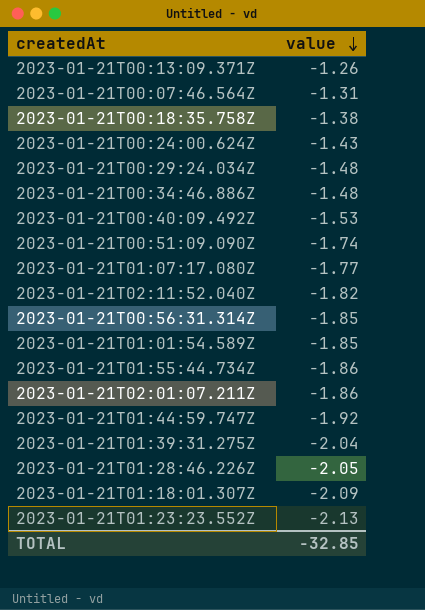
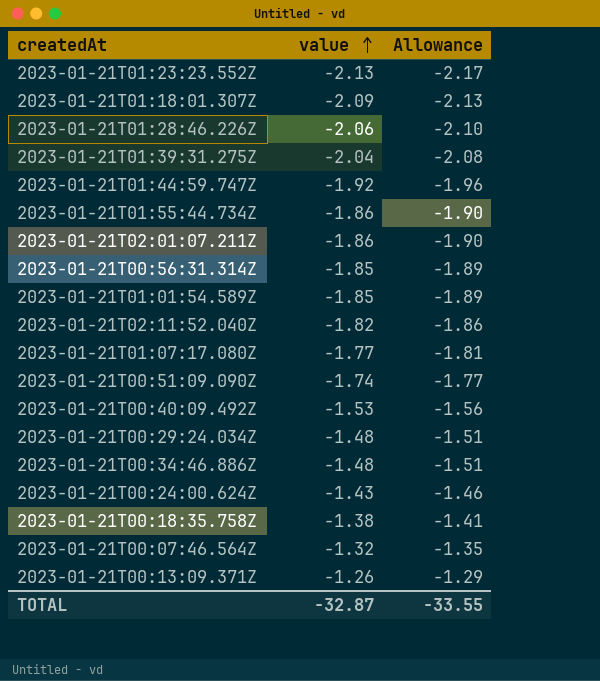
row order: value descending -> value ascending
column Allowance | formula: none -> [value] * 1.02
2023-01-21T01:28:46.226Z | value: -2.05 -> -2.06
2023-01-21T00:07:46.564Z | value: -1.31 -> -1.32
TOTAL | value: -32.85 -> -32.87

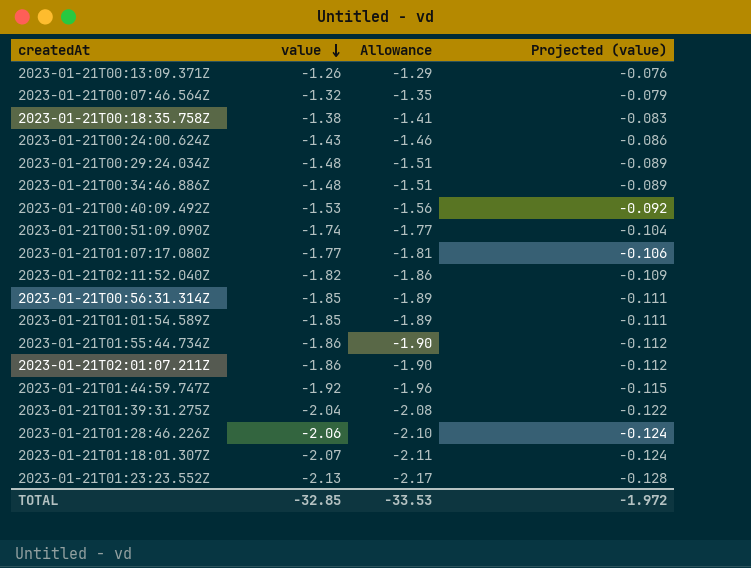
row order: value ascending -> value descending
column Projected (value) | formula: none -> [value] * 0.06
2023-01-21T01:18:01.307Z | value: -2.09 -> -2.07
2023-01-21T01:18:01.307Z | Allowance: -2.13 -> -2.11
TOTAL | value: -32.87 -> -32.85
TOTAL | Allowance: -33.55 -> -33.53

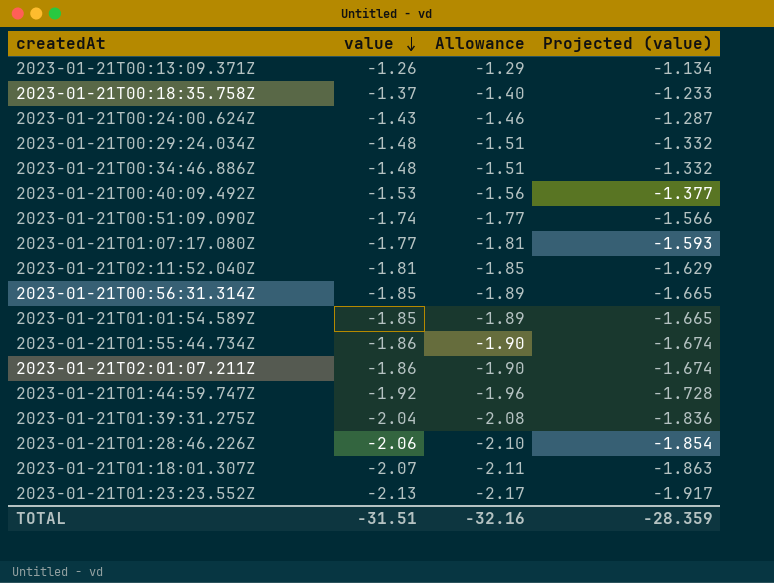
column Projected (value) | formula: [value] * 0.06 -> [value] * 0.9
row 2023-01-21T00:07:46.564Z: -1.32 | -1.35 | -0.079 -> none
2023-01-21T00:18:35.758Z | value: -1.38 -> -1.37
2023-01-21T00:18:35.758Z | Allowance: -1.41 -> -1.40
2023-01-21T02:11:52.040Z | value: -1.82 -> -1.81
2023-01-21T02:11:52.040Z | Allowance: -1.86 -> -1.85
TOTAL | value: -32.85 -> -31.51
TOTAL | Allowance: -33.53 -> -32.16
TOTAL | Projected (value): -1.972 -> -28.359

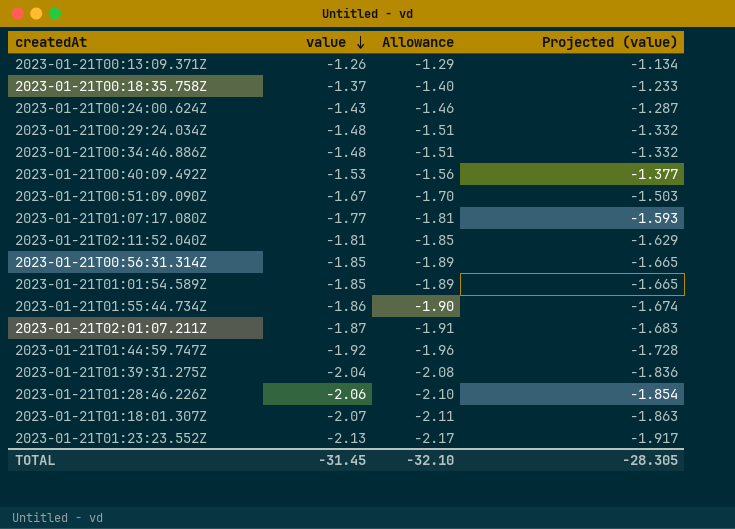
2023-01-21T00:51:09.090Z | value: -1.74 -> -1.67
2023-01-21T00:51:09.090Z | Allowance: -1.77 -> -1.70
2023-01-21T00:51:09.090Z | Projected (value): -1.566 -> -1.503
2023-01-21T02:01:07.211Z | value: -1.86 -> -1.87
2023-01-21T02:01:07.211Z | Allowance: -1.90 -> -1.91
2023-01-21T02:01:07.211Z | Projected (value): -1.674 -> -1.683
TOTAL | value: -31.51 -> -31.45
TOTAL | Allowance: -32.16 -> -32.10
TOTAL | Projected (value): -28.359 -> -28.305

